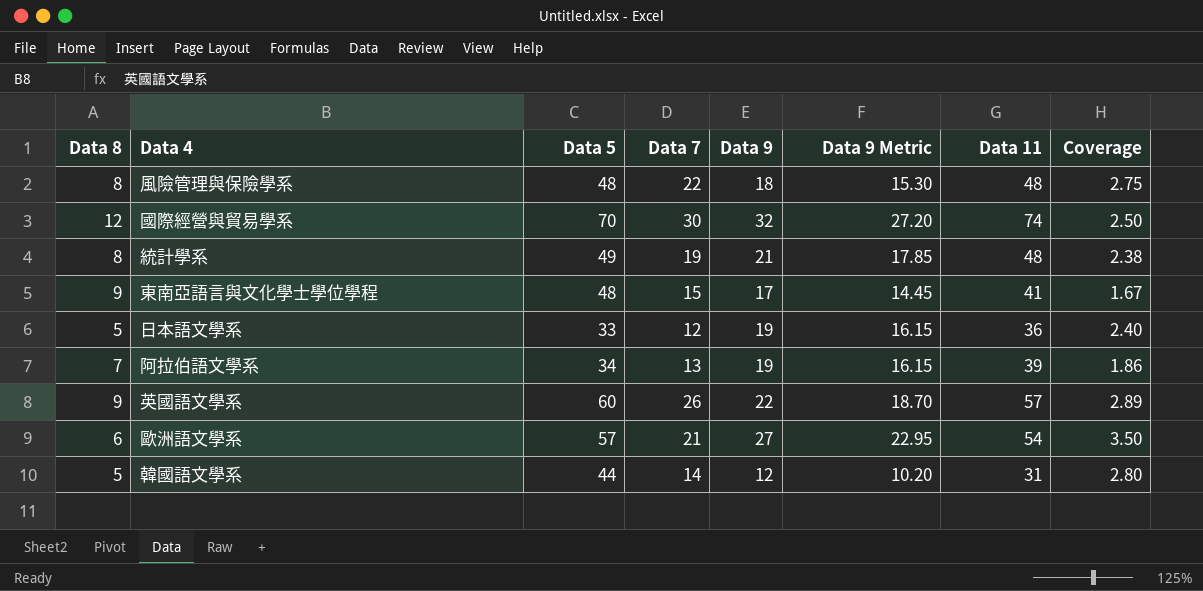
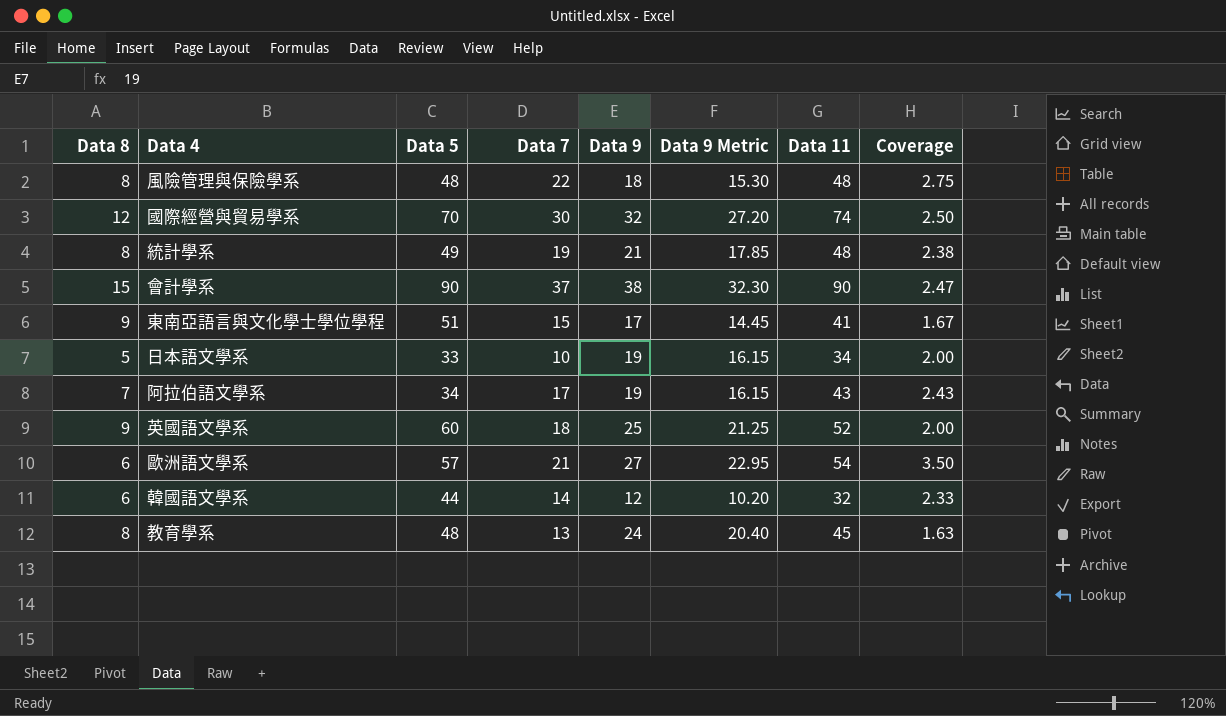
row 會計學系: none -> 15 | 90 | 37 | 38 | 32.30 | 90 | 2.47
東南亞語言與文化學士學位學程 | Data 5: 48 -> 51
日本語文學系 | Data 7: 12 -> 10
日本語文學系 | Data 11: 36 -> 34
日本語文學系 | Coverage: 2.40 -> 2.00
阿拉伯語文學系 | Data 7: 13 -> 17
阿拉伯語文學系 | Data 11: 39 -> 43
阿拉伯語文學系 | Coverage: 1.86 -> 2.43
英國語文學系 | Data 7: 26 -> 18
英國語文學系 | Data 9: 22 -> 25
英國語文學系 | Data 9 Metric: 18.70 -> 21.25
英國語文學系 | Data 11: 57 -> 52
英國語文學系 | Coverage: 2.89 -> 2.00
韓國語文學系 | Data 8: 5 -> 6
韓國語文學系 | Data 11: 31 -> 32
韓國語文學系 | Coverage: 2.80 -> 2.33
row 教育學系: none -> 8 | 48 | 13 | 24 | 20.40 | 45 | 1.63

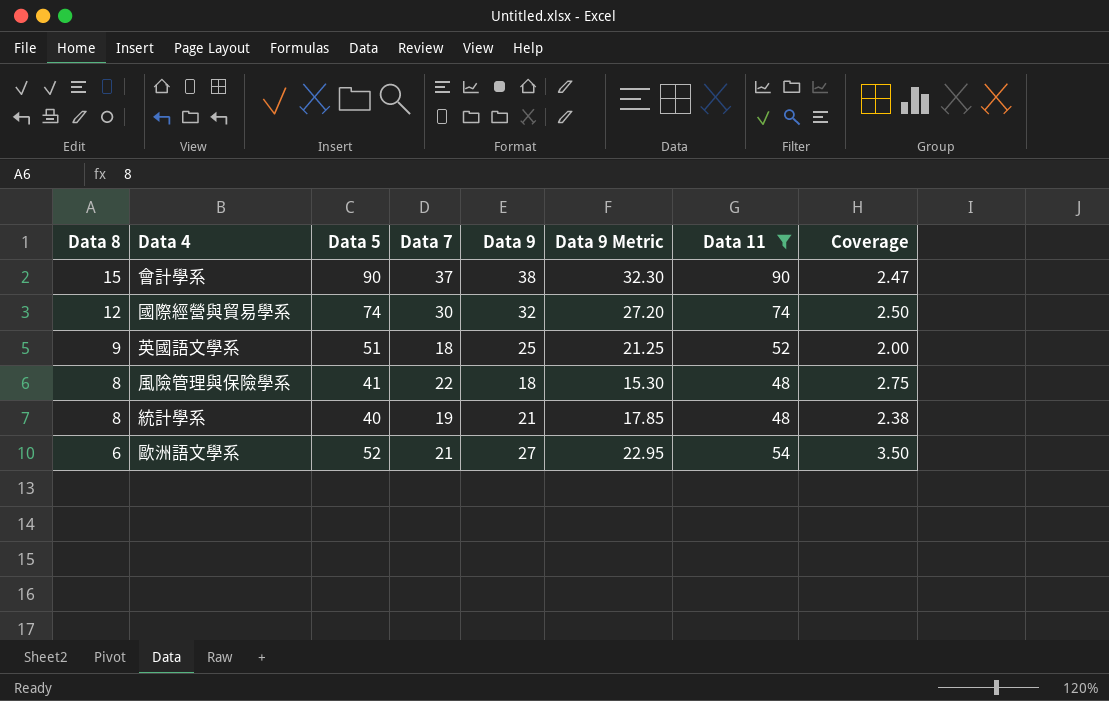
filter: none -> Data 11 >= 48
row order: none -> Data 8 descending
國際經營與貿易學系 | Data 5: 70 -> 74
英國語文學系 | Data 5: 60 -> 51
風險管理與保險學系 | Data 5: 48 -> 41
統計學系 | Data 5: 49 -> 40
歐洲語文學系 | Data 5: 57 -> 52

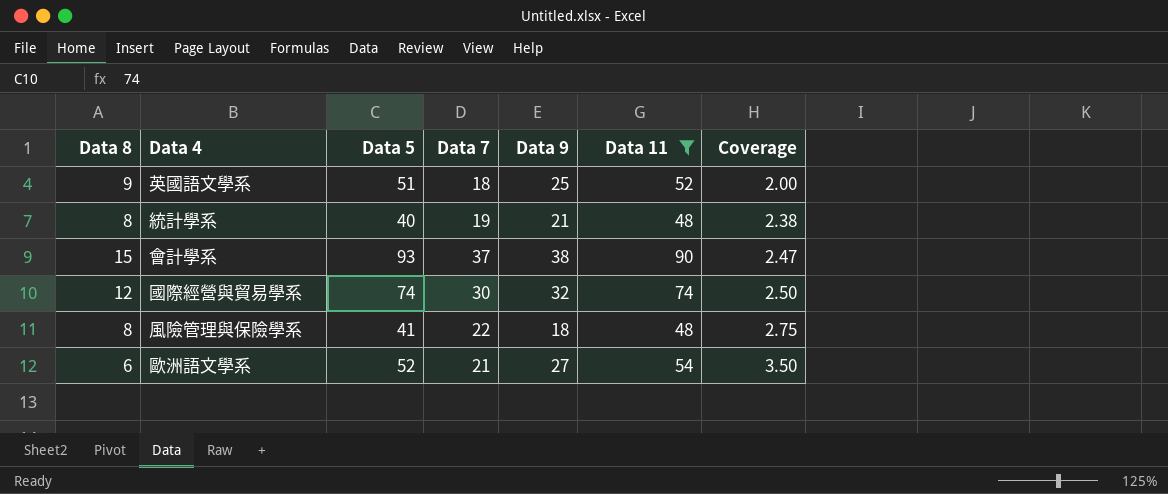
row order: Data 8 descending -> Coverage ascending
column Data 9 Metric | formula: [Data 9] * 0.85 -> none
會計學系 | Data 5: 90 -> 93

